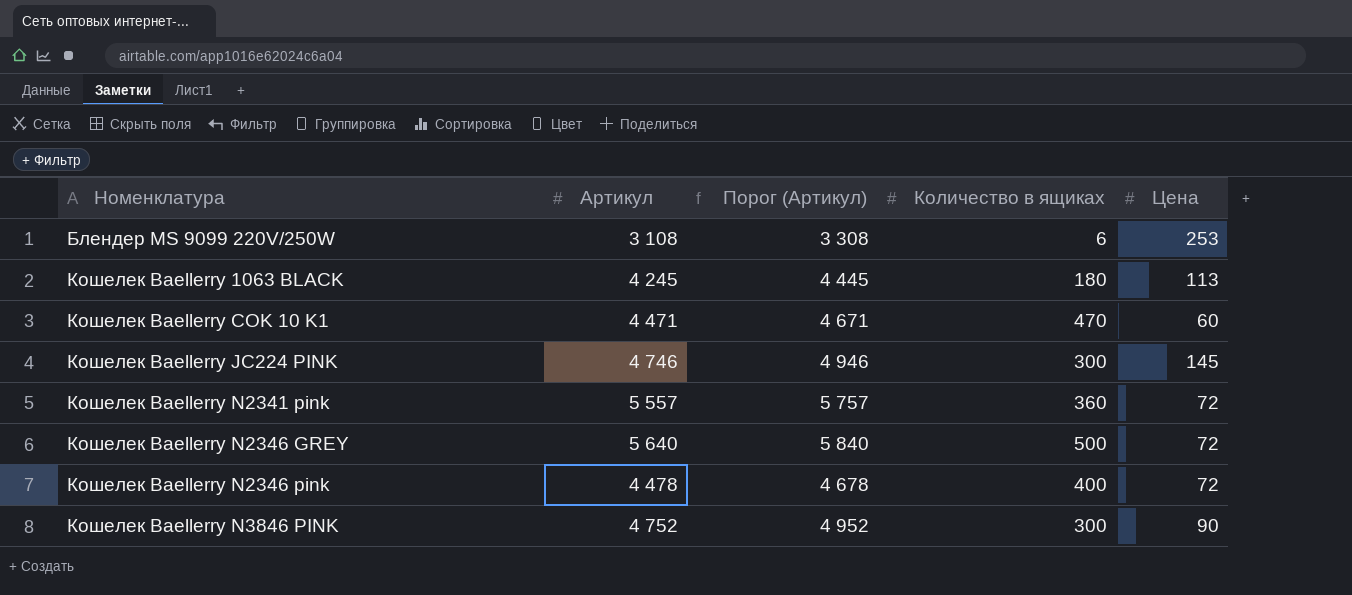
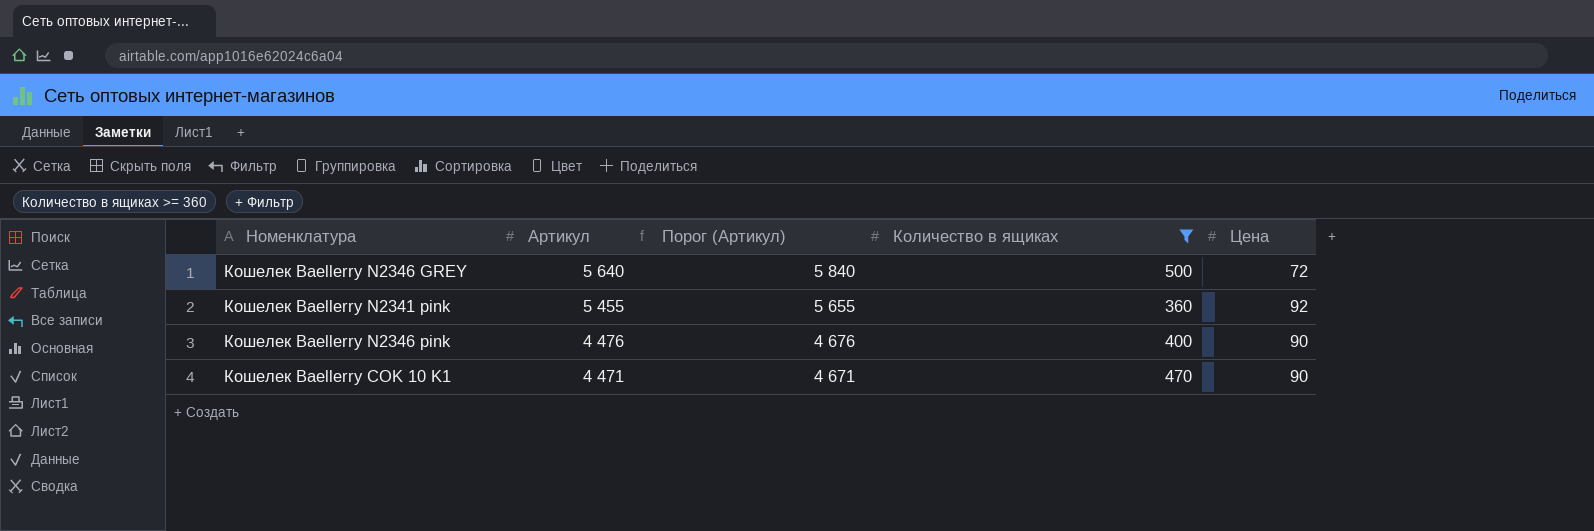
filter: none -> Количество в ящиках >= 360
row order: Номенклатура ascending -> Артикул descending
Кошелек Baellerry N2341 pink | Артикул: 5 557 -> 5 455
Кошелек Baellerry N2341 pink | Порог (Артикул): 5 757 -> 5 655
Кошелек Baellerry N2341 pink | Цена: 72 -> 92
Кошелек Baellerry N2346 pink | Артикул: 4 478 -> 4 476
Кошелек Baellerry N2346 pink | Порог (Артикул): 4 678 -> 4 676
Кошелек Baellerry N2346 pink | Цена: 72 -> 90
Кошелек Baellerry COK 10 K1 | Цена: 60 -> 90

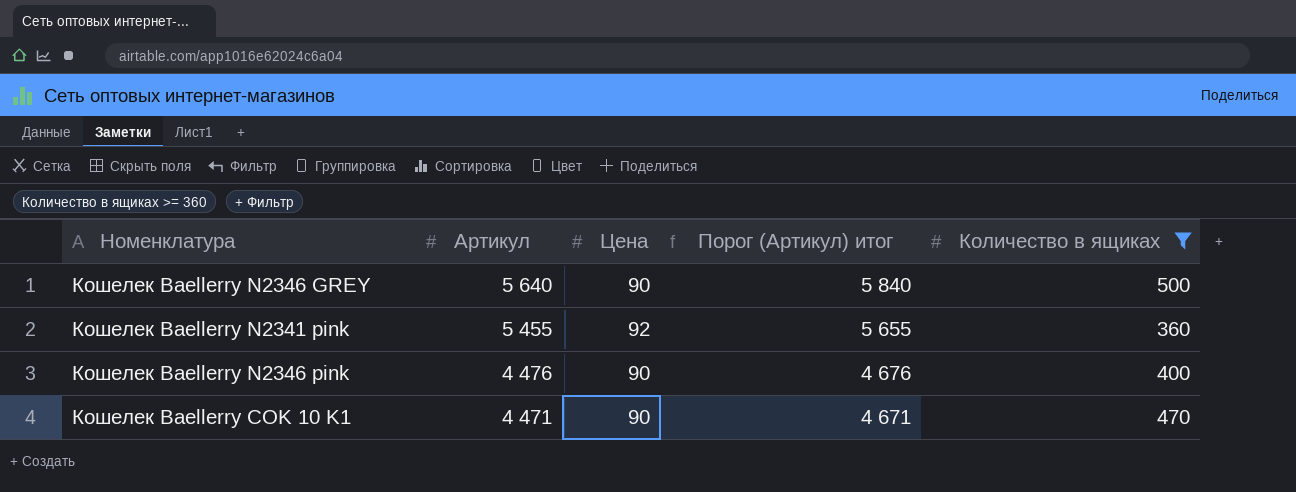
column Цена | position: 5 -> 3
column name: Порог (Артикул) -> Порог (Артикул) итог
Кошелек Baellerry N2346 GREY | Цена: 72 -> 90

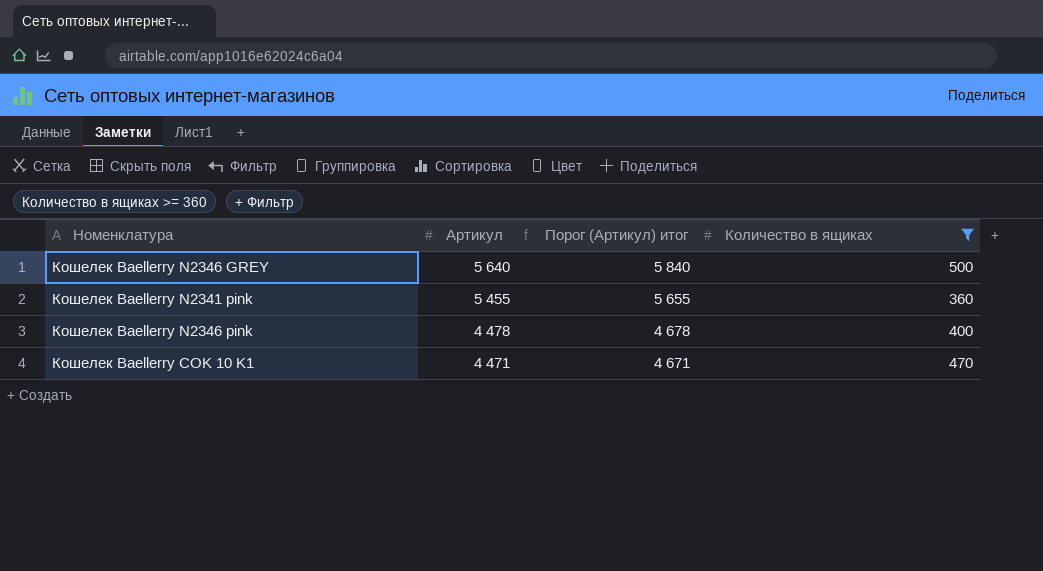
column Цена | position: 3 -> none
Кошелек Baellerry N2346 pink | Артикул: 4 476 -> 4 478
Кошелек Baellerry N2346 pink | Порог (Артикул) итог: 4 676 -> 4 678

